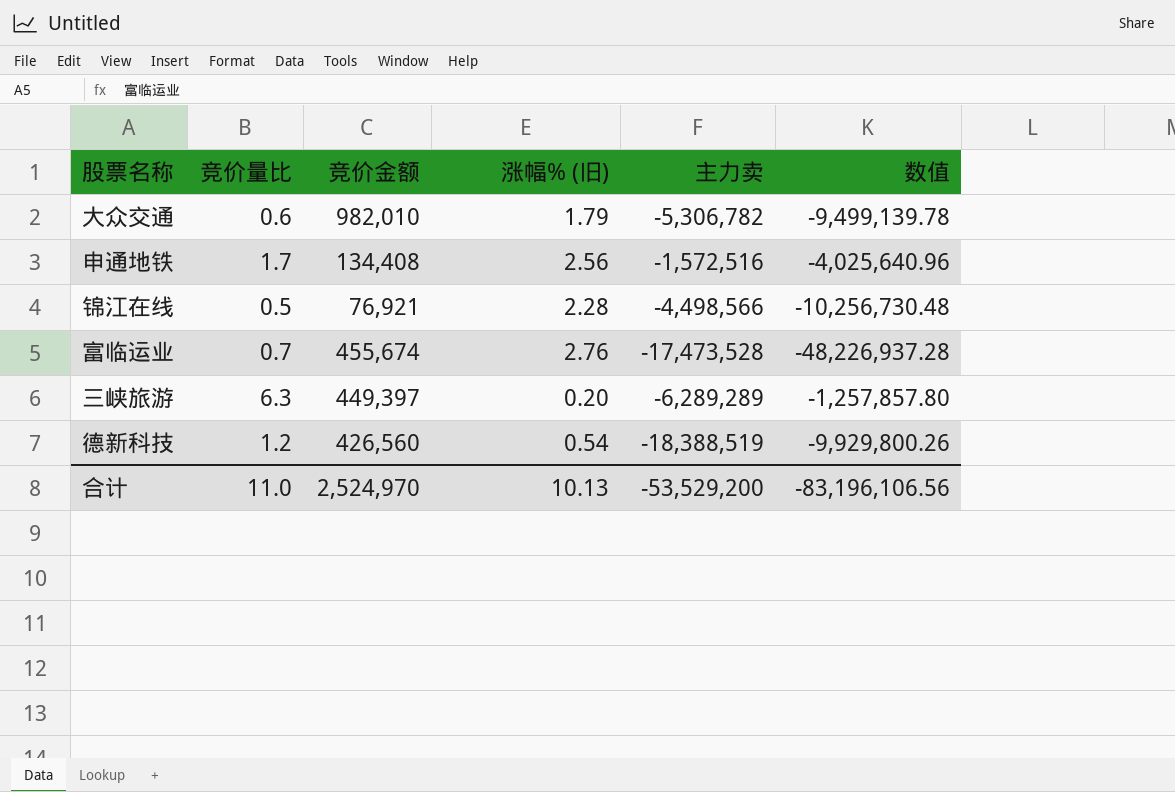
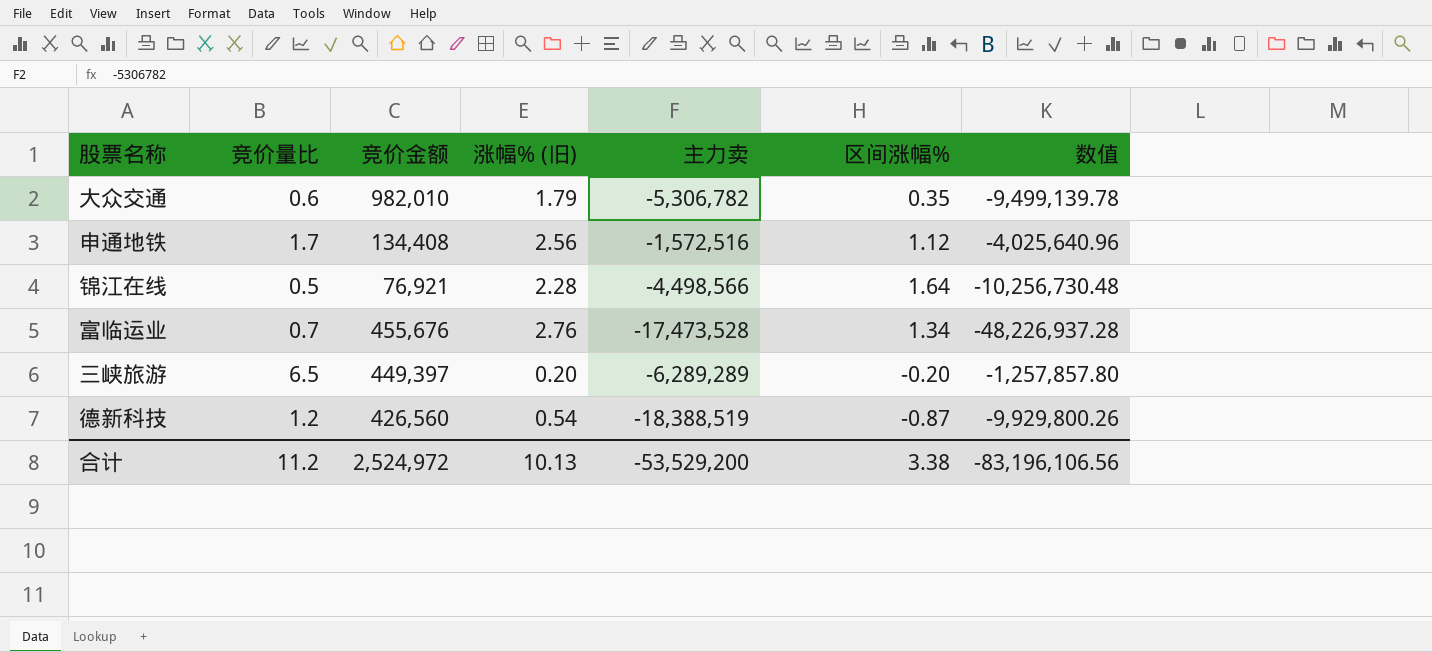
column 区间涨幅% | position: none -> 6
富临运业 | 竞价金额: 455,674 -> 455,676
三峡旅游 | 竞价量比: 6.3 -> 6.5
合计 | 竞价量比: 11.0 -> 11.2
合计 | 竞价金额: 2,524,970 -> 2,524,972

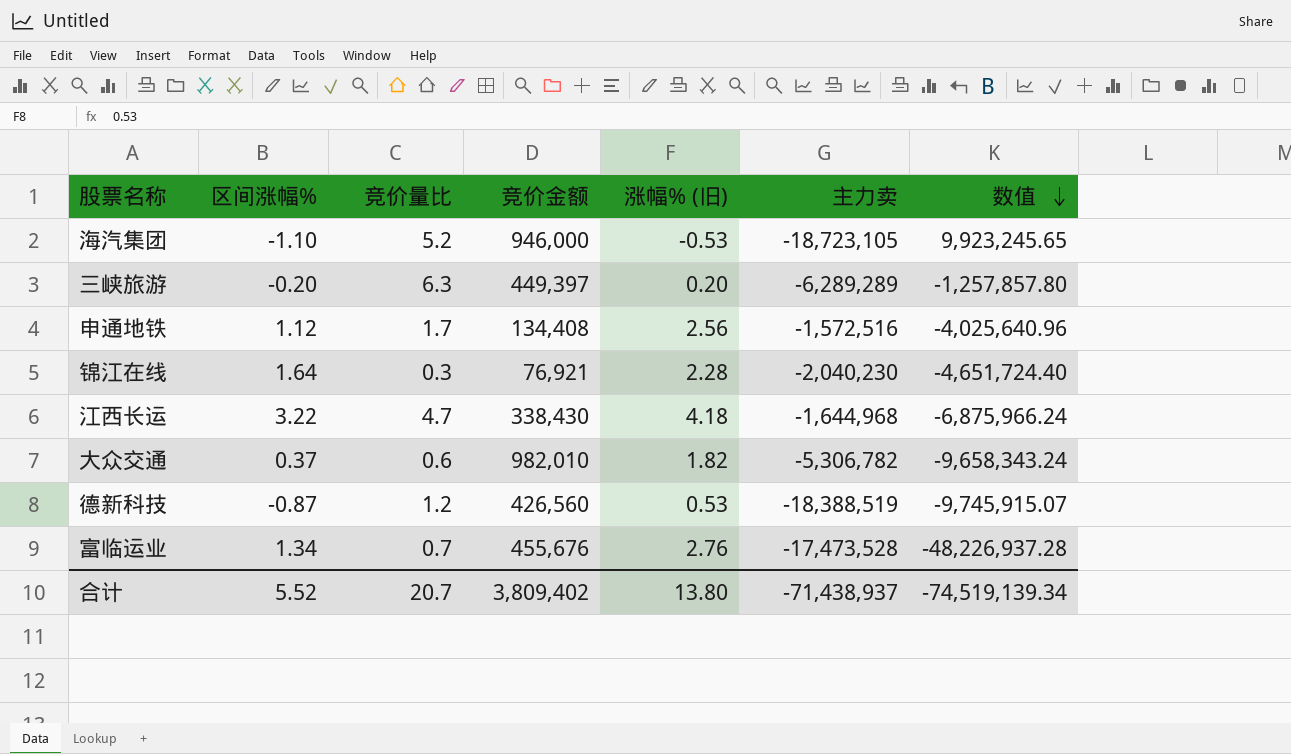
row order: none -> 数值 descending
column 区间涨幅% | position: 6 -> 2
row 海汽集团: none -> -1.10 | 5.2 | 946,000 | -0.53 | -18,723,105 | 9,923,245.65
三峡旅游 | 竞价量比: 6.5 -> 6.3
锦江在线 | 竞价量比: 0.5 -> 0.3
锦江在线 | 主力卖: -4,498,566 -> -2,040,230
锦江在线 | 数值: -10,256,730.48 -> -4,651,724.40
row 江西长运: none -> 3.22 | 4.7 | 338,430 | 4.18 | -1,644,968 | -6,875,966.24
大众交通 | 区间涨幅%: 0.35 -> 0.37
大众交通 | 涨幅% (旧): 1.79 -> 1.82
大众交通 | 数值: -9,499,139.78 -> -9,658,343.24
德新科技 | 涨幅% (旧): 0.54 -> 0.53
德新科技 | 数值: -9,929,800.26 -> -9,745,915.07
合计 | 区间涨幅%: 3.38 -> 5.52
合计 | 竞价量比: 11.2 -> 20.7
合计 | 竞价金额: 2,524,972 -> 3,809,402
合计 | 涨幅% (旧): 10.13 -> 13.80
合计 | 主力卖: -53,529,200 -> -71,438,937
合计 | 数值: -83,196,106.56 -> -74,519,139.34

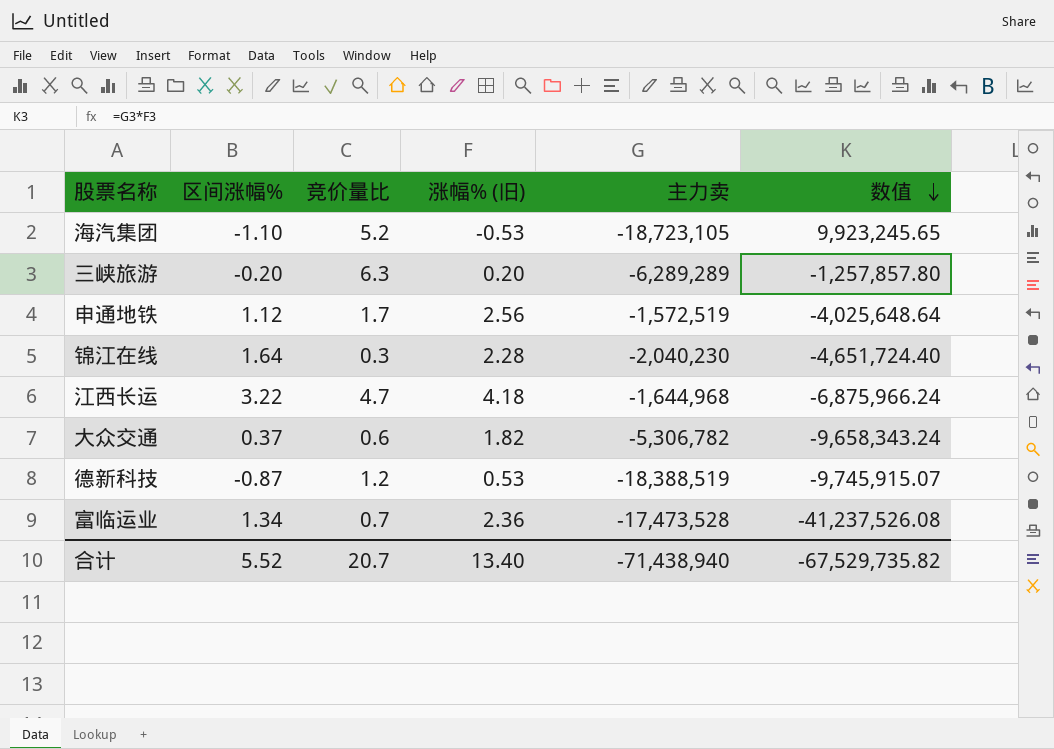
column 竞价金额 | position: 4 -> none
申通地铁 | 主力卖: -1,572,516 -> -1,572,519
申通地铁 | 数值: -4,025,640.96 -> -4,025,648.64
富临运业 | 涨幅% (旧): 2.76 -> 2.36
富临运业 | 数值: -48,226,937.28 -> -41,237,526.08
合计 | 涨幅% (旧): 13.80 -> 13.40
合计 | 主力卖: -71,438,937 -> -71,438,940
合计 | 数值: -74,519,139.34 -> -67,529,735.82

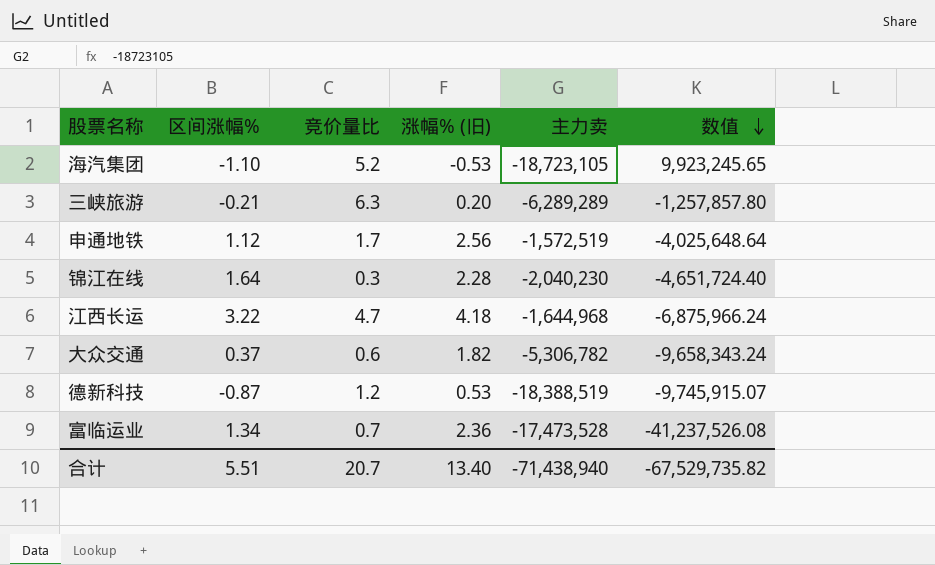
三峡旅游 | 区间涨幅%: -0.20 -> -0.21
合计 | 区间涨幅%: 5.52 -> 5.51

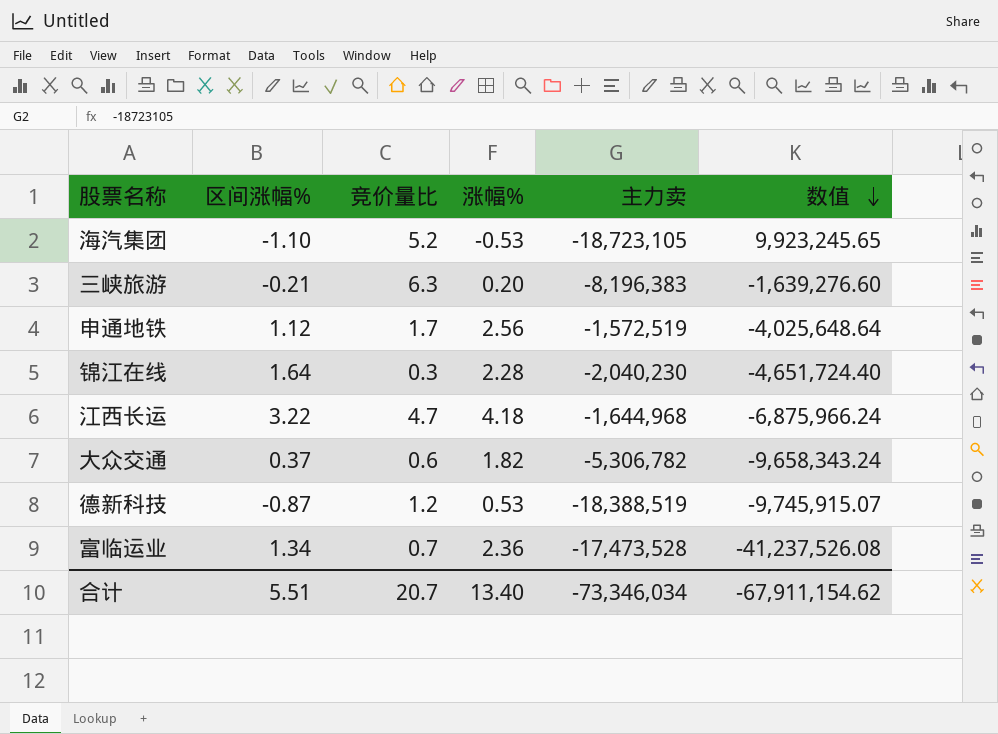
column name: 涨幅% (旧) -> 涨幅%
三峡旅游 | 主力卖: -6,289,289 -> -8,196,383
三峡旅游 | 数值: -1,257,857.80 -> -1,639,276.60
合计 | 主力卖: -71,438,940 -> -73,346,034
合计 | 数值: -67,529,735.82 -> -67,911,154.62

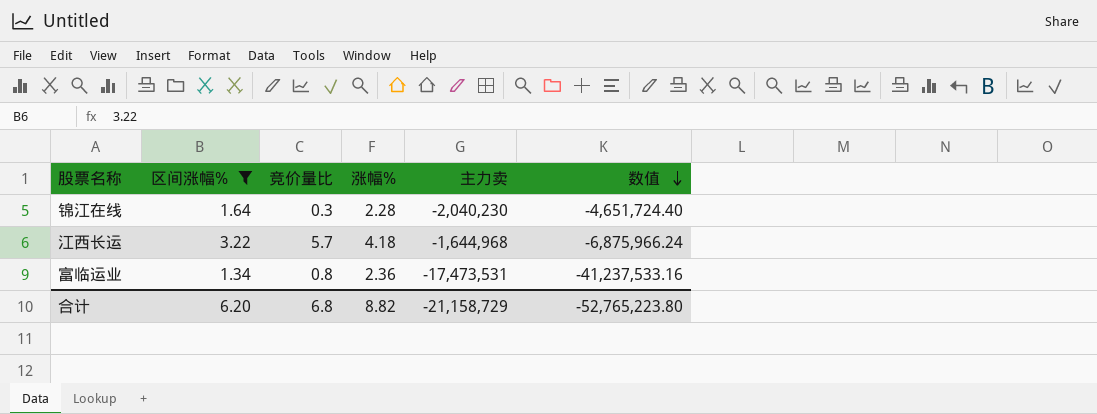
filter: none -> 区间涨幅% >= 1.34
江西长运 | 竞价量比: 4.7 -> 5.7
富临运业 | 竞价量比: 0.7 -> 0.8
富临运业 | 主力卖: -17,473,528 -> -17,473,531
富临运业 | 数值: -41,237,526.08 -> -41,237,533.16
合计 | 区间涨幅%: 5.51 -> 6.20
合计 | 竞价量比: 20.7 -> 6.8
合计 | 涨幅%: 13.40 -> 8.82
合计 | 主力卖: -73,346,034 -> -21,158,729
合计 | 数值: -67,911,154.62 -> -52,765,223.80

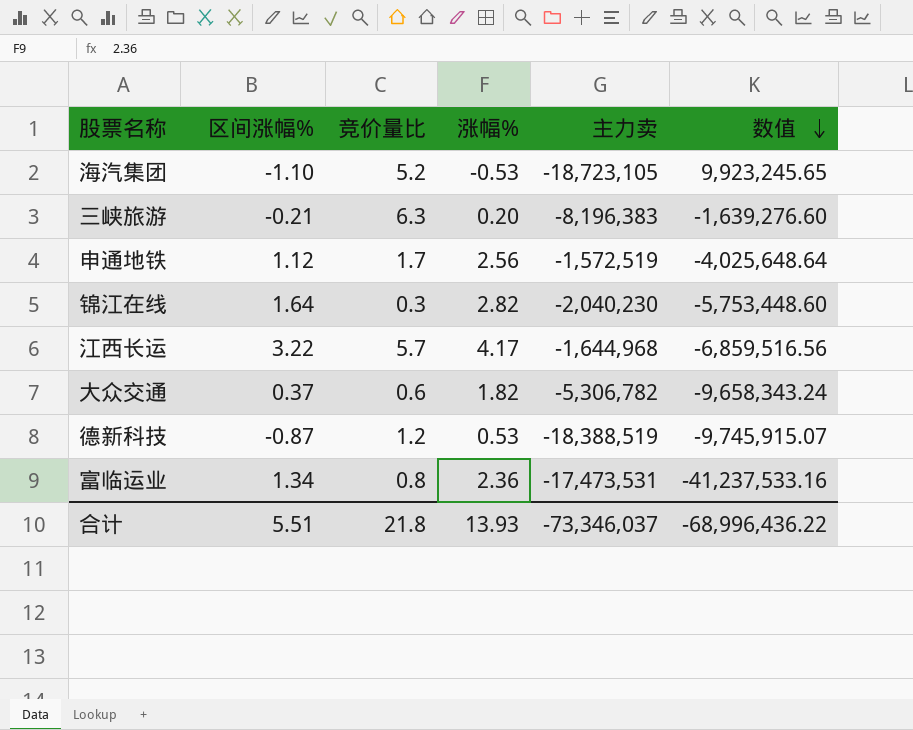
filter: 区间涨幅% >= 1.34 -> none
锦江在线 | 涨幅%: 2.28 -> 2.82
锦江在线 | 数值: -4,651,724.40 -> -5,753,448.60
江西长运 | 涨幅%: 4.18 -> 4.17
江西长运 | 数值: -6,875,966.24 -> -6,859,516.56
合计 | 区间涨幅%: 6.20 -> 5.51
合计 | 竞价量比: 6.8 -> 21.8
合计 | 涨幅%: 8.82 -> 13.93
合计 | 主力卖: -21,158,729 -> -73,346,037
合计 | 数值: -52,765,223.80 -> -68,996,436.22

